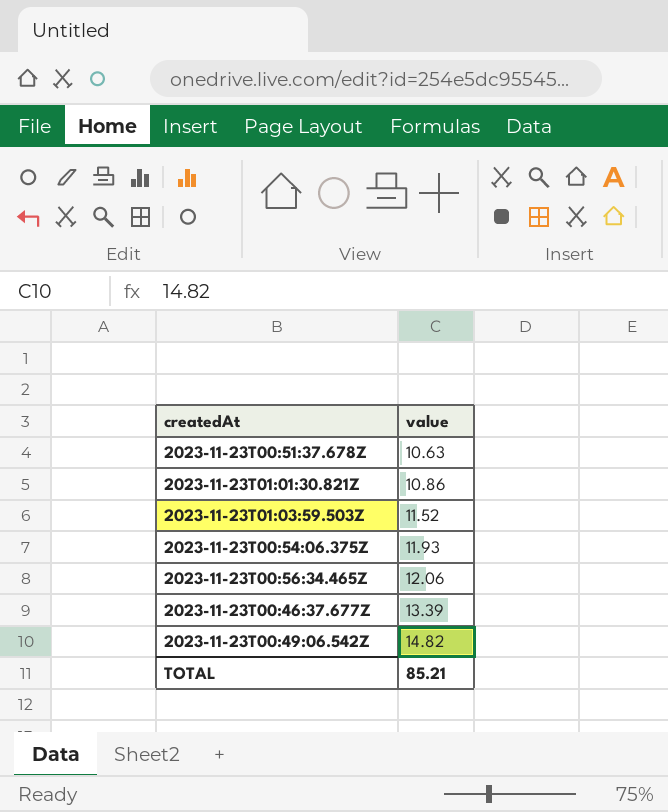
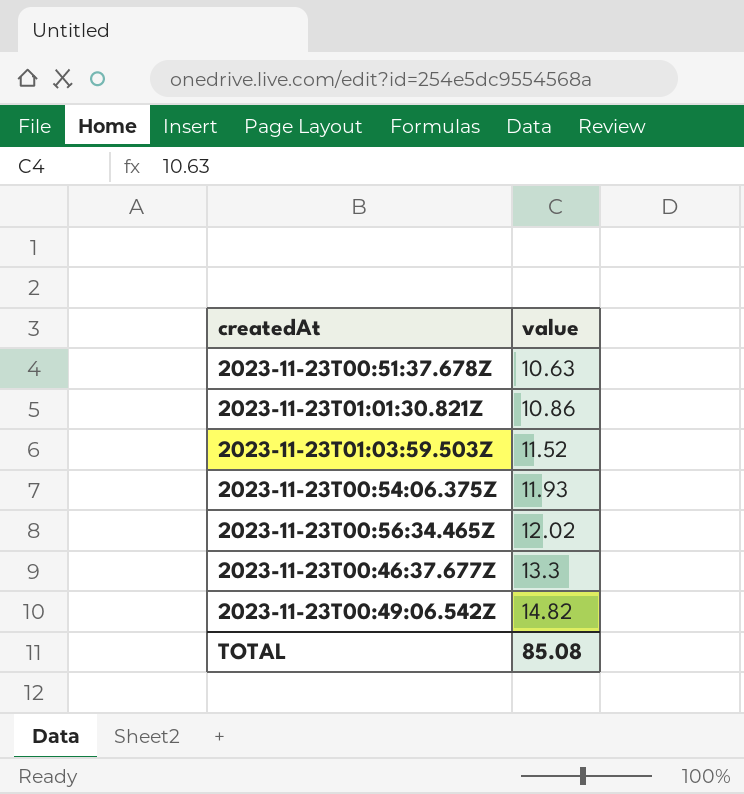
2023-11-23T00:56:34.465Z | value: 12.06 -> 12.02
2023-11-23T00:46:37.677Z | value: 13.39 -> 13.3
TOTAL | value: 85.21 -> 85.08

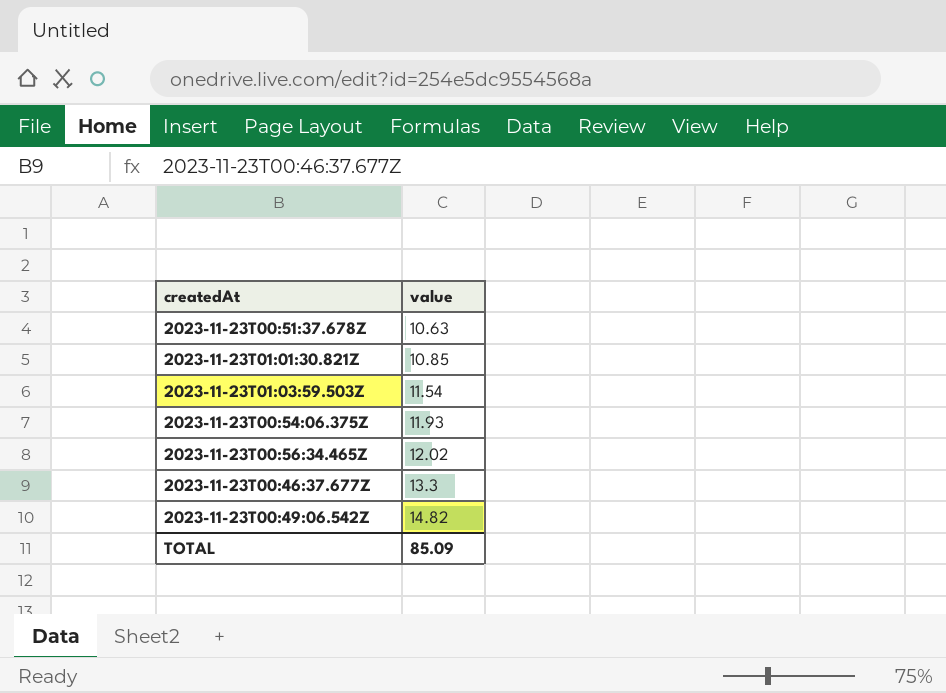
2023-11-23T01:01:30.821Z | value: 10.86 -> 10.85
2023-11-23T01:03:59.503Z | value: 11.52 -> 11.54
TOTAL | value: 85.08 -> 85.09

